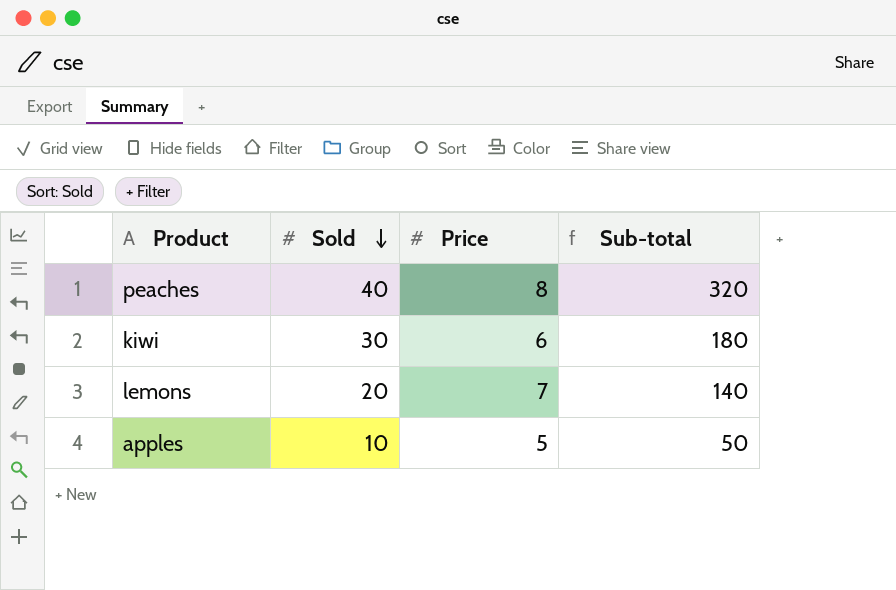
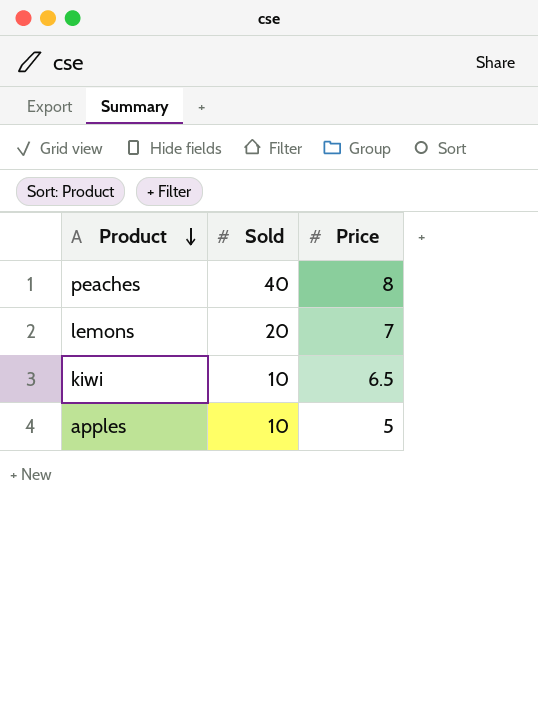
row order: Sold descending -> Product descending
column Sub-total | formula: [Sold] * [Price] -> none
kiwi | Sold: 30 -> 10
kiwi | Price: 6 -> 6.5

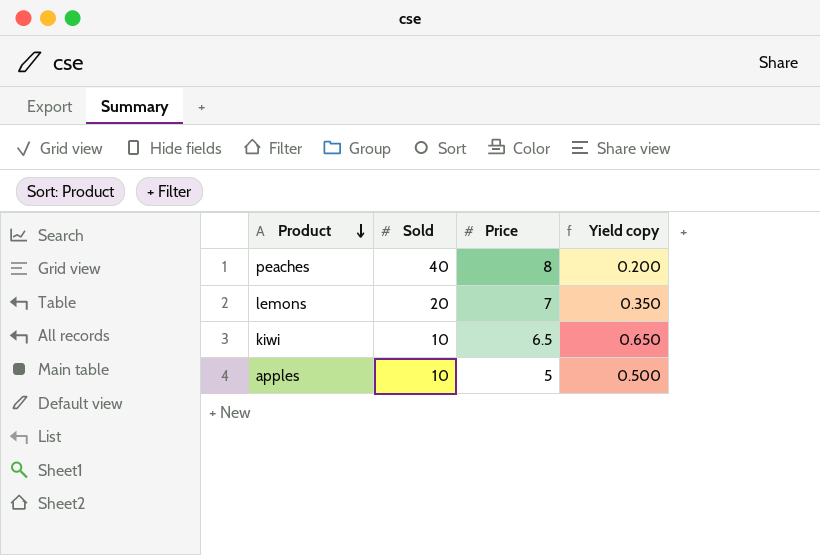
column Yield copy | formula: none -> [Price] / [Sold]

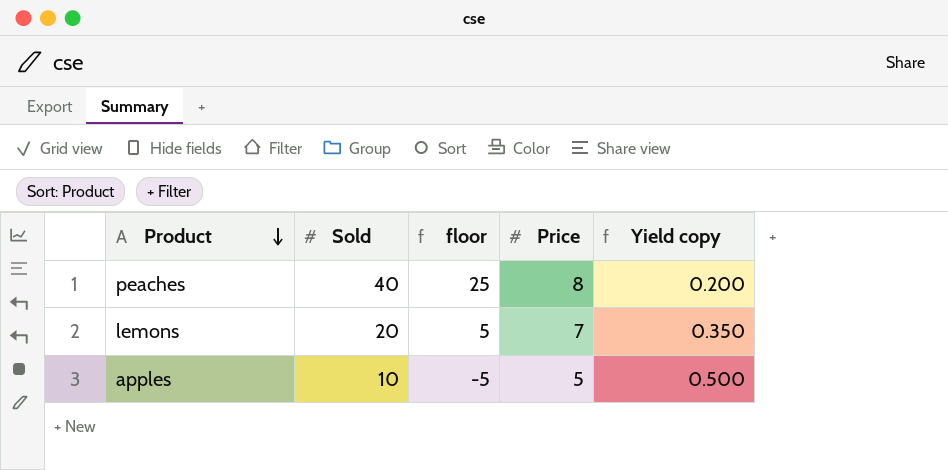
column floor | formula: none -> [Sold] - 15
row kiwi: 10 | 6.5 | 0.650 -> none

